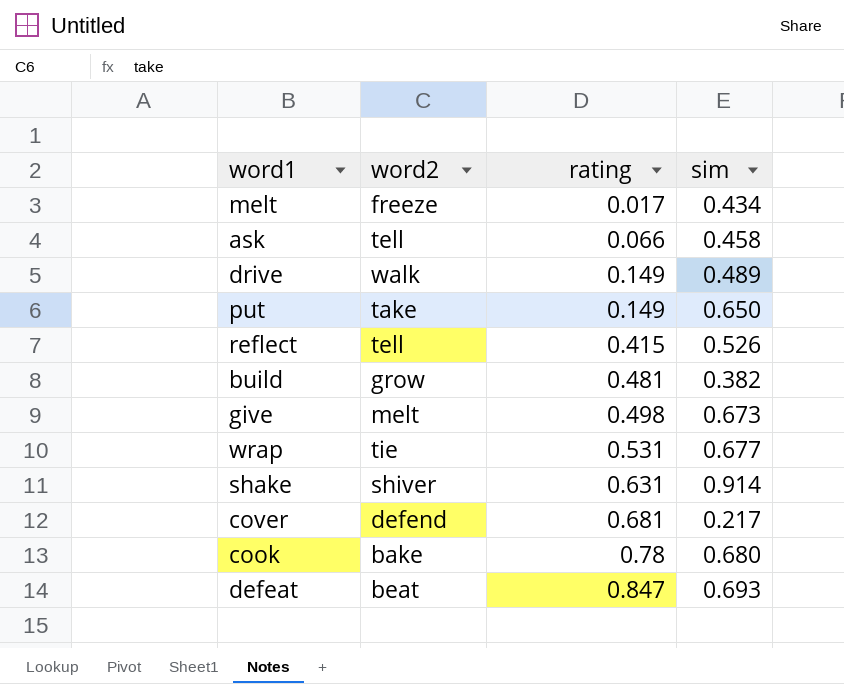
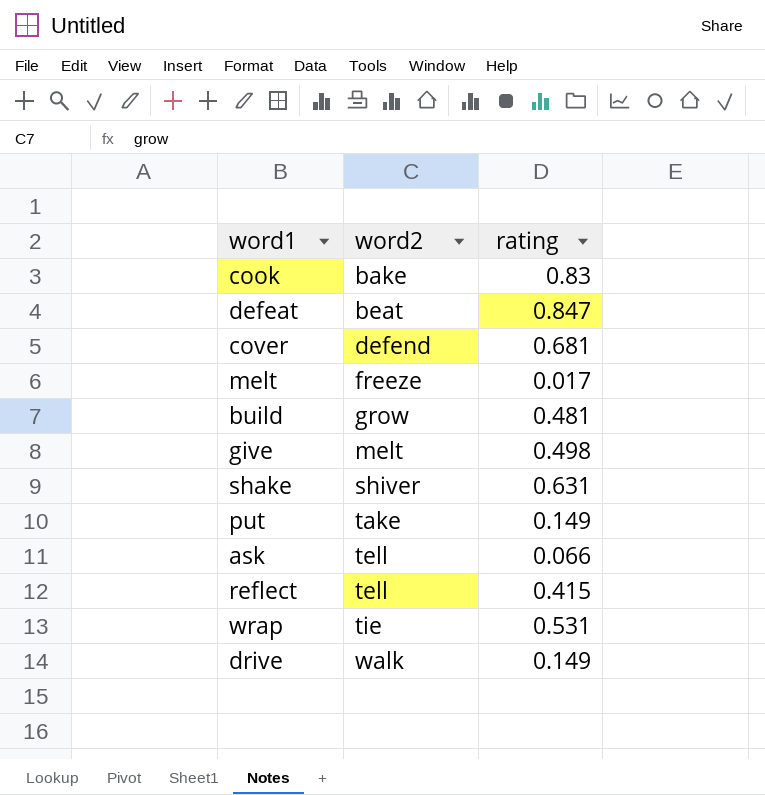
row order: rating ascending -> word2 ascending
column sim | position: 4 -> none
cook | rating: 0.78 -> 0.83

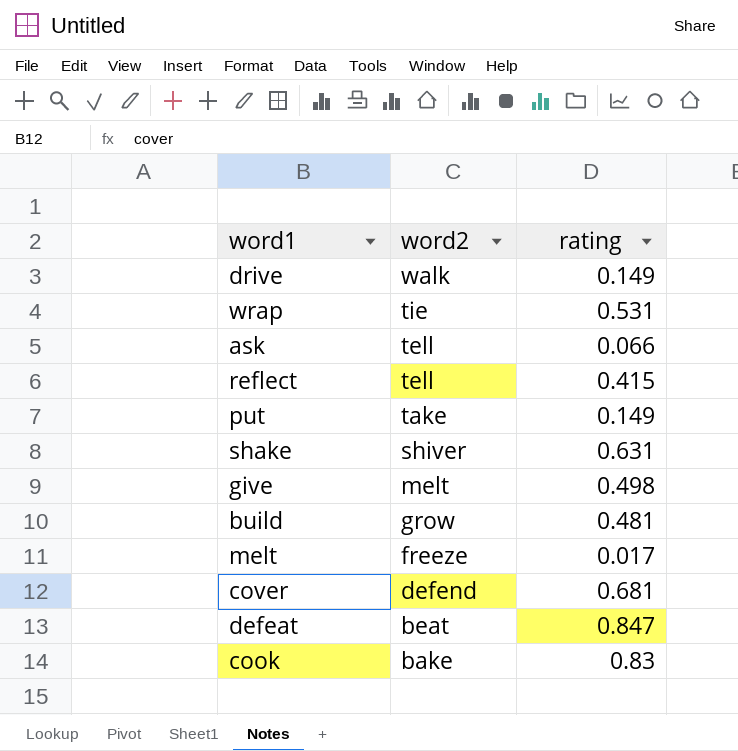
row order: word2 ascending -> word2 descending

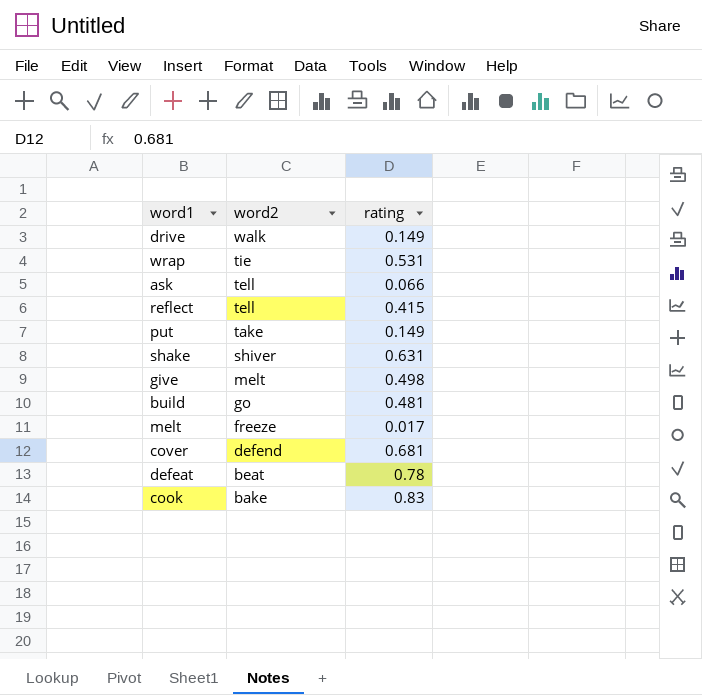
build | word2: grow -> go
defeat | rating: 0.847 -> 0.78

